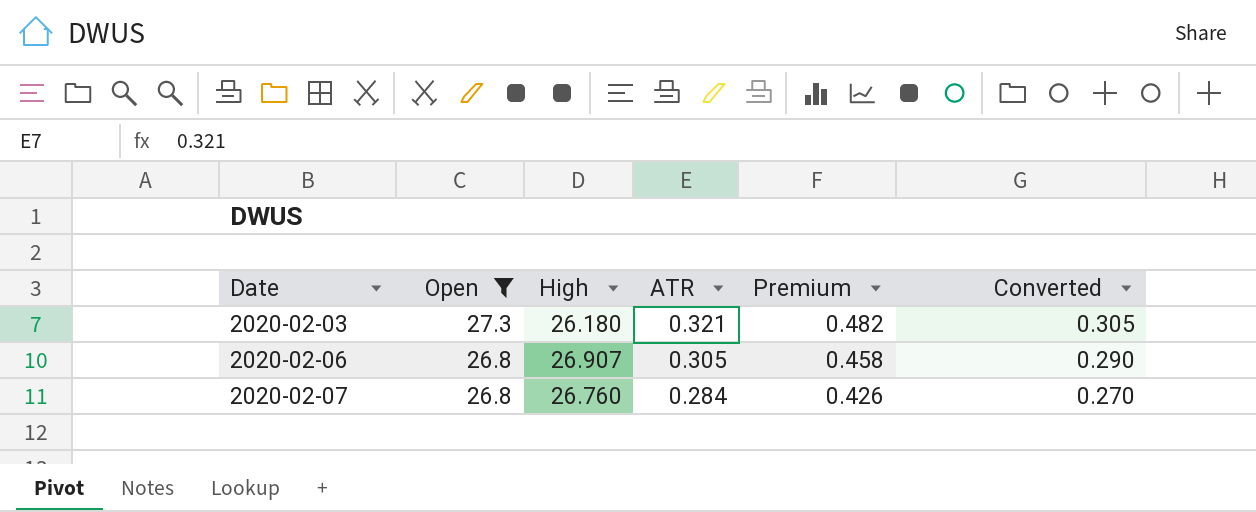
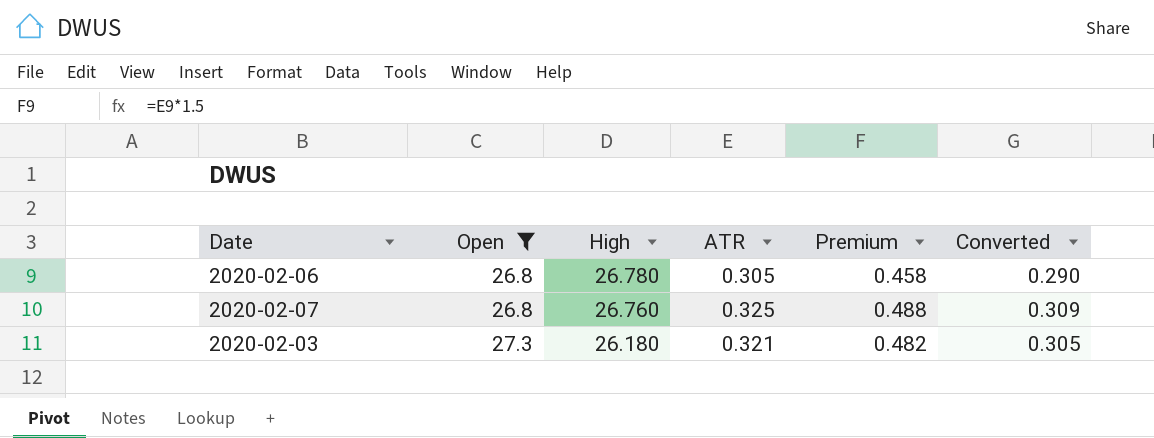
row order: Date ascending -> Open ascending
2020-02-06 | High: 26.907 -> 26.780
2020-02-07 | ATR: 0.284 -> 0.325
2020-02-07 | Premium: 0.426 -> 0.488
2020-02-07 | Converted: 0.270 -> 0.309

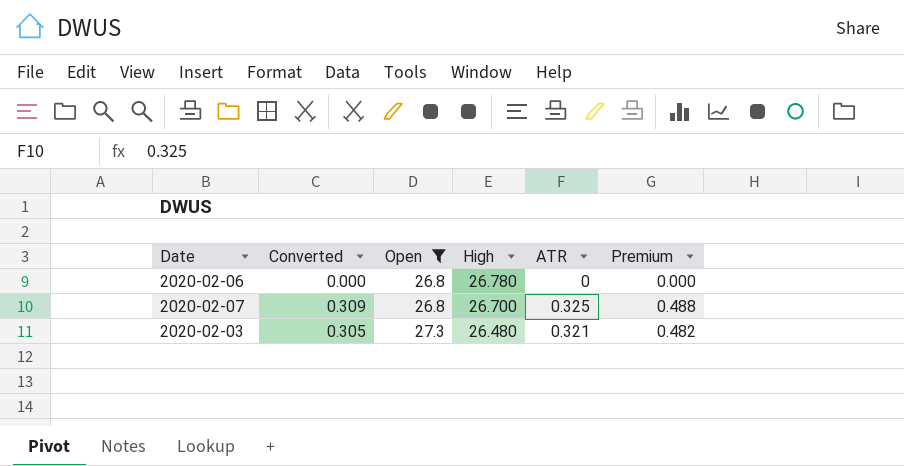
column Converted | position: 6 -> 2
2020-02-06 | Converted: 0.290 -> 0.000
2020-02-06 | ATR: 0.305 -> 0
2020-02-06 | Premium: 0.458 -> 0.000
2020-02-07 | High: 26.760 -> 26.700
2020-02-03 | High: 26.180 -> 26.480

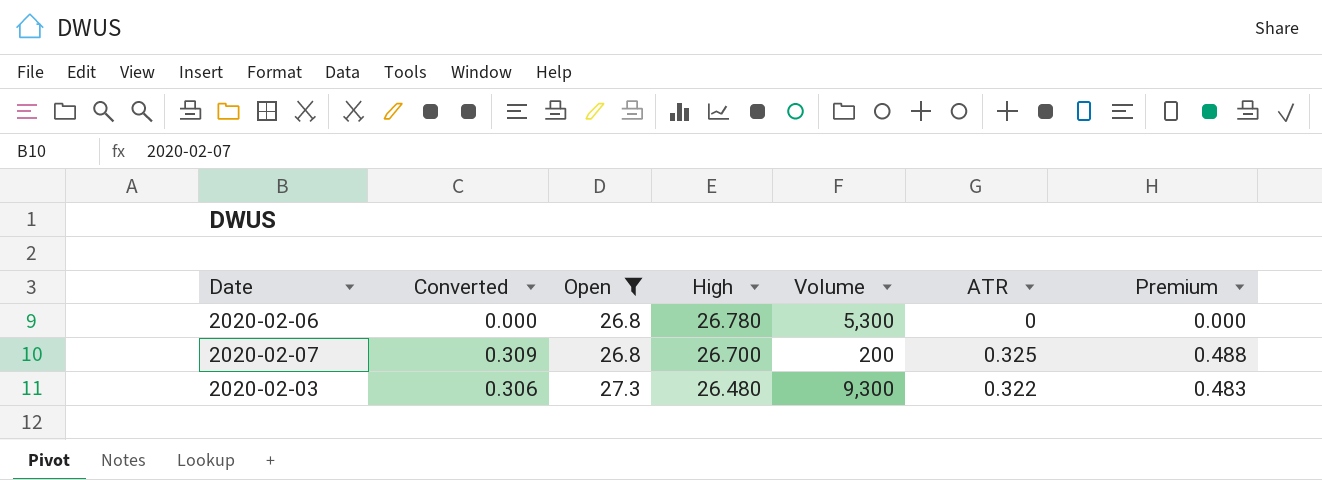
column Volume | position: none -> 5
2020-02-03 | Converted: 0.305 -> 0.306
2020-02-03 | ATR: 0.321 -> 0.322
2020-02-03 | Premium: 0.482 -> 0.483

